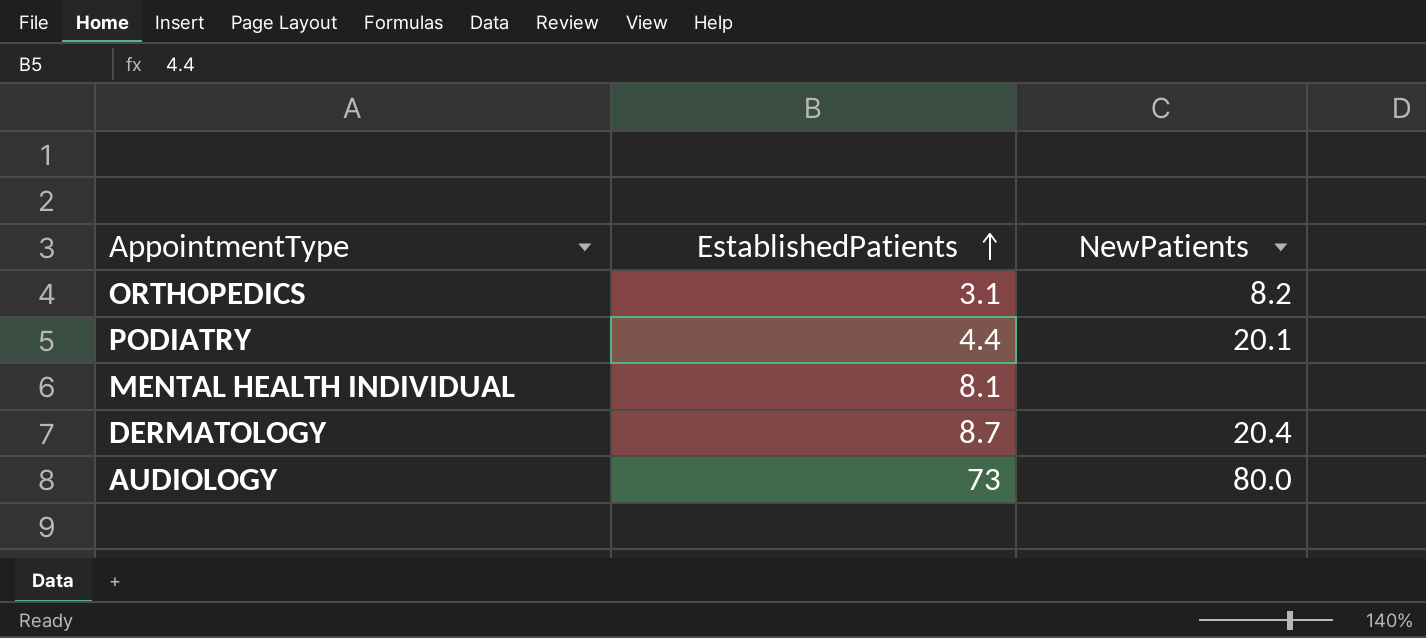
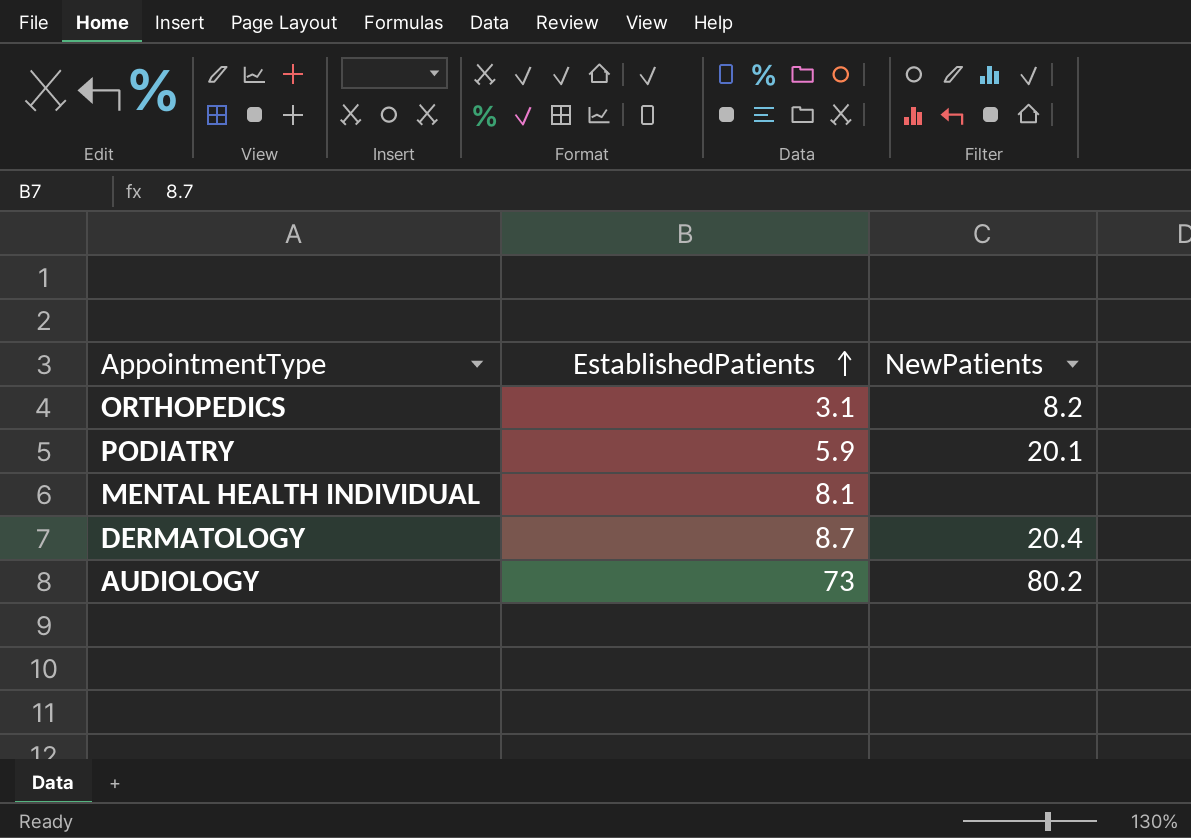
PODIATRY | EstablishedPatients: 4.4 -> 5.9
AUDIOLOGY | NewPatients: 80.0 -> 80.2

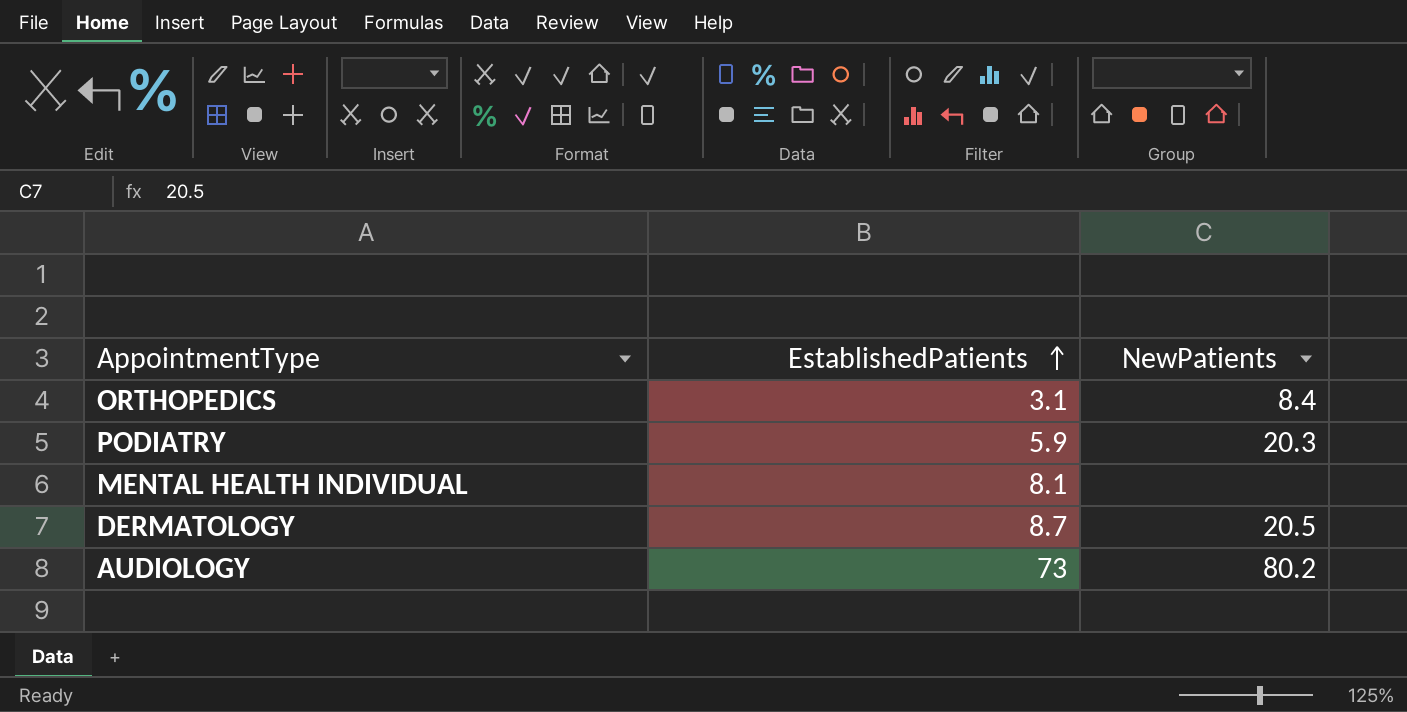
ORTHOPEDICS | NewPatients: 8.2 -> 8.4
PODIATRY | NewPatients: 20.1 -> 20.3
DERMATOLOGY | NewPatients: 20.4 -> 20.5

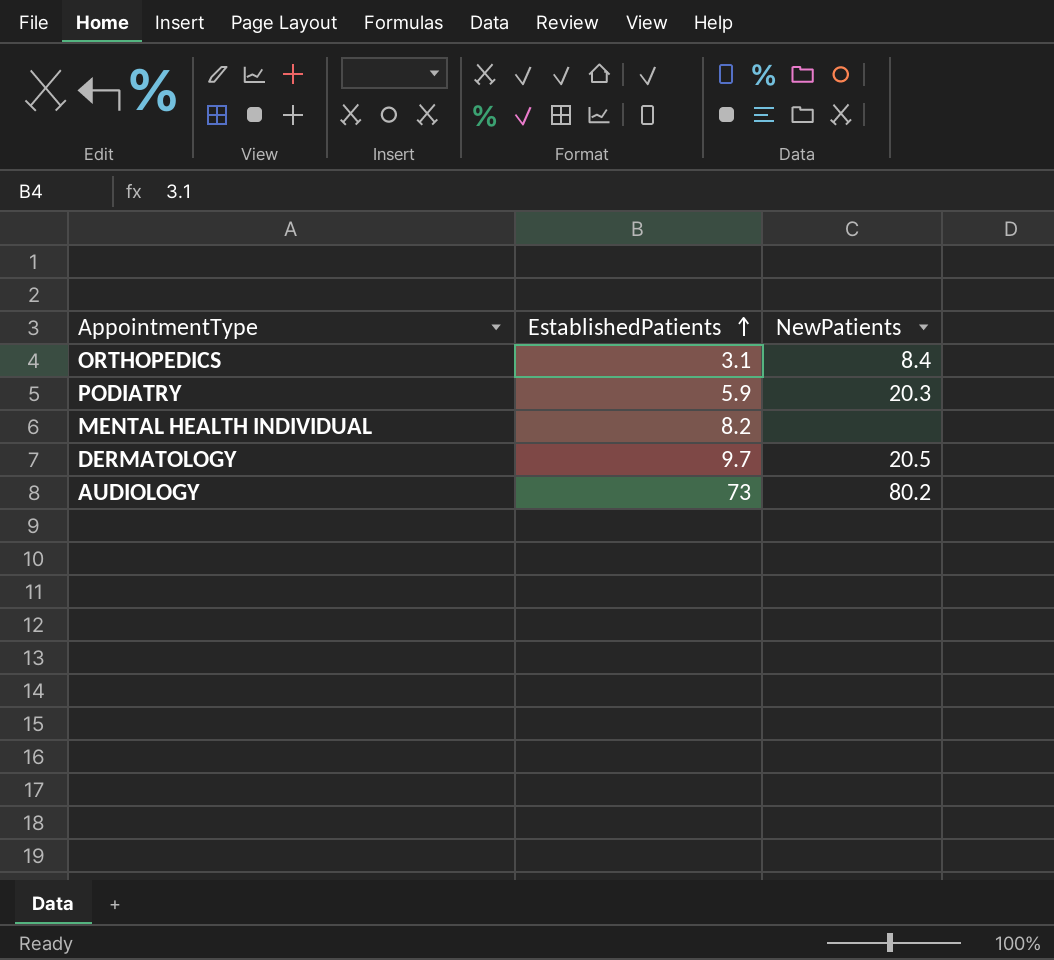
MENTAL HEALTH INDIVIDUAL | EstablishedPatients: 8.1 -> 8.2
DERMATOLOGY | EstablishedPatients: 8.7 -> 9.7

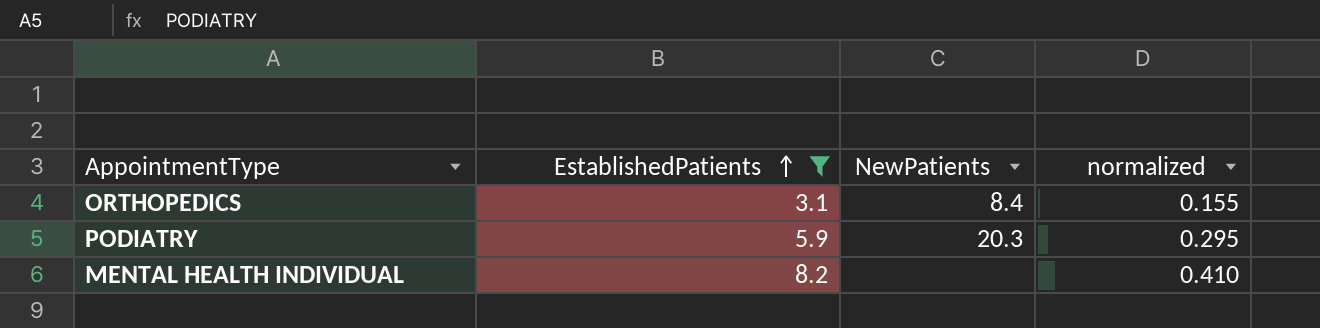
filter: none -> EstablishedPatients <= 8.2
column normalized | formula: none -> [EstablishedPatients] * 0.05

